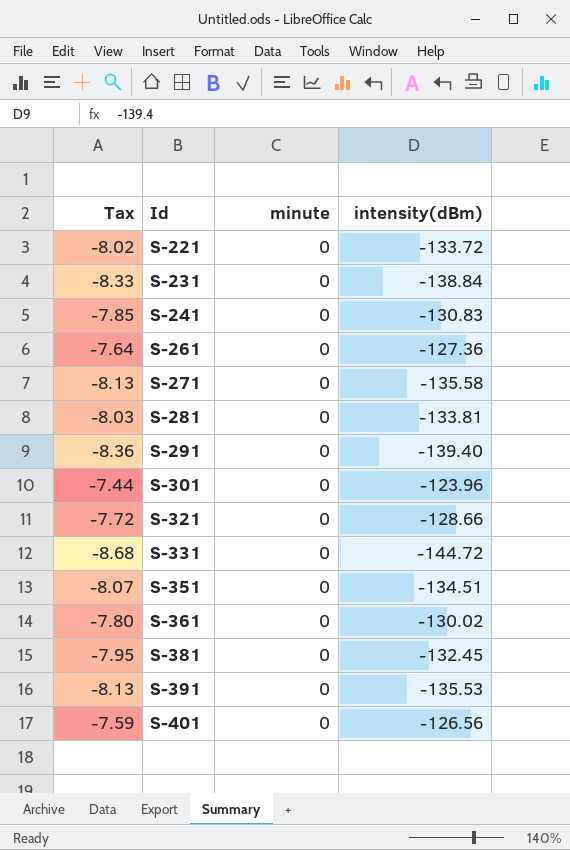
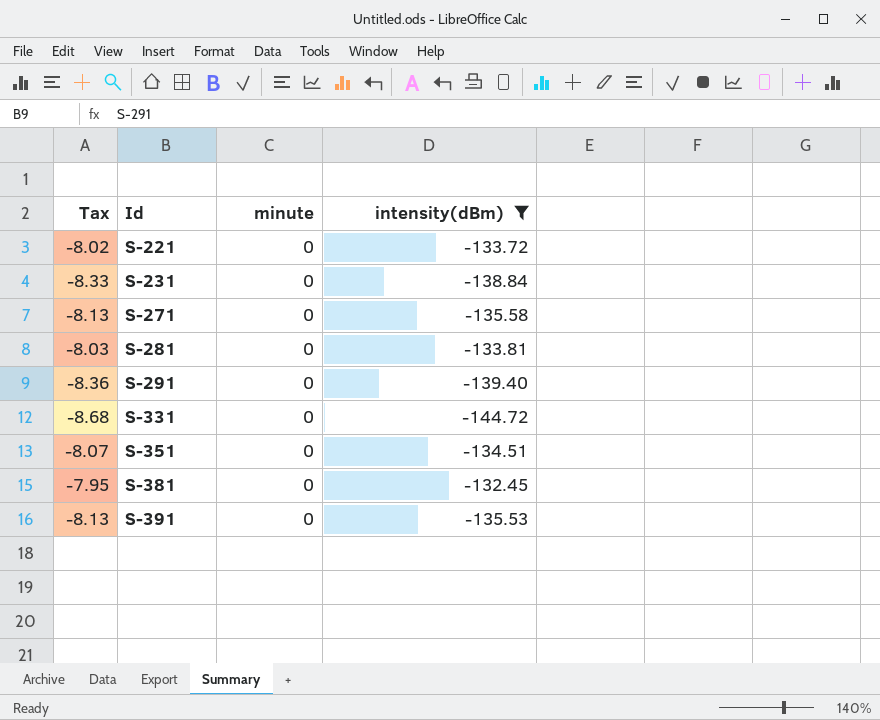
filter: none -> intensity(dBm) <= -132.45

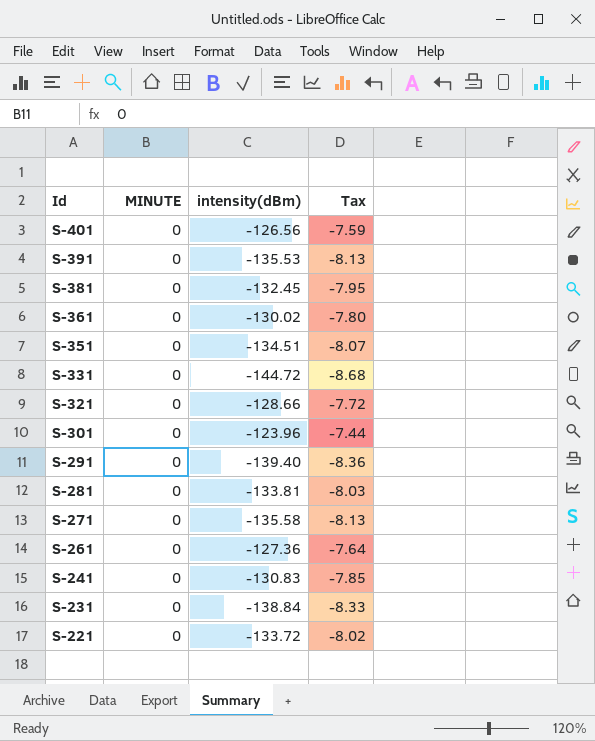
filter: intensity(dBm) <= -132.45 -> none
row order: Id ascending -> Id descending
column name: minute -> MINUTE
column Tax | position: 1 -> 4

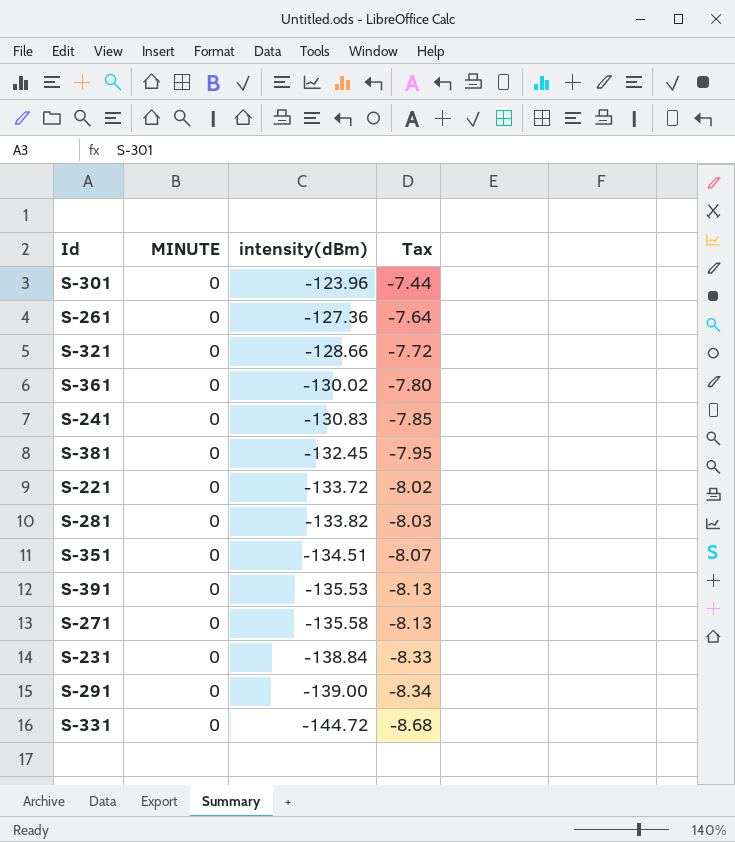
row order: Id descending -> intensity(dBm) descending
row S-401: 0 | -126.56 | -7.59 -> none
S-281 | intensity(dBm): -133.81 -> -133.82
S-291 | intensity(dBm): -139.40 -> -139.00
S-291 | Tax: -8.36 -> -8.34

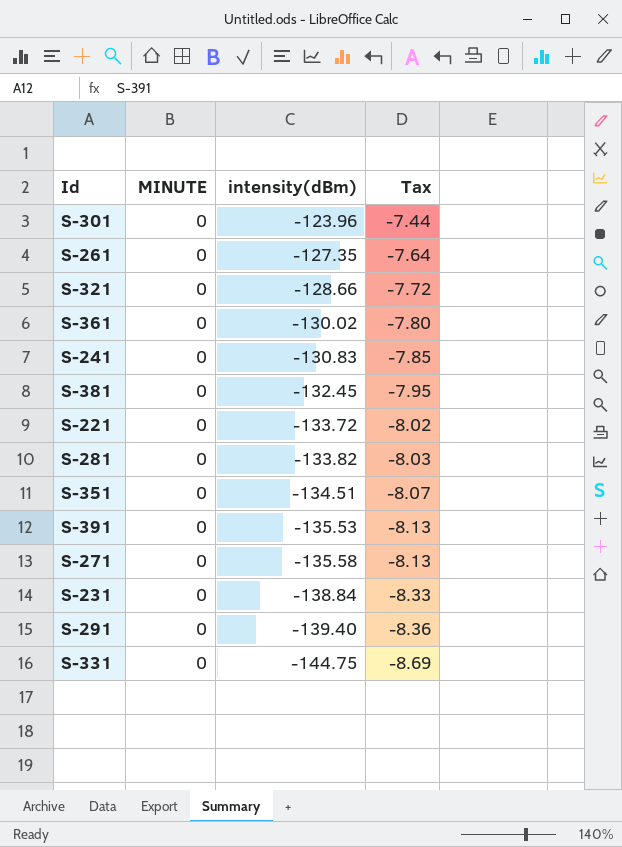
S-261 | intensity(dBm): -127.36 -> -127.35
S-291 | intensity(dBm): -139.00 -> -139.40
S-291 | Tax: -8.34 -> -8.36
S-331 | intensity(dBm): -144.72 -> -144.75
S-331 | Tax: -8.68 -> -8.69

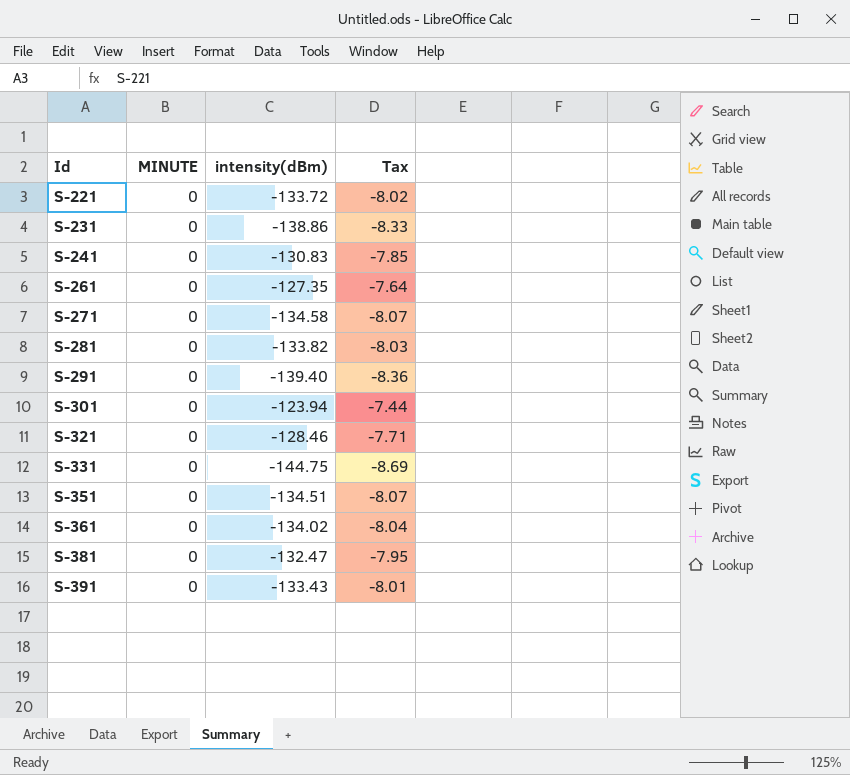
row order: intensity(dBm) descending -> Id ascending
S-231 | intensity(dBm): -138.84 -> -138.86
S-271 | intensity(dBm): -135.58 -> -134.58
S-271 | Tax: -8.13 -> -8.07
S-301 | intensity(dBm): -123.96 -> -123.94
S-321 | intensity(dBm): -128.66 -> -128.46
S-321 | Tax: -7.72 -> -7.71
S-361 | intensity(dBm): -130.02 -> -134.02
S-361 | Tax: -7.80 -> -8.04
S-381 | intensity(dBm): -132.45 -> -132.47
S-391 | intensity(dBm): -135.53 -> -133.43
S-391 | Tax: -8.13 -> -8.01

